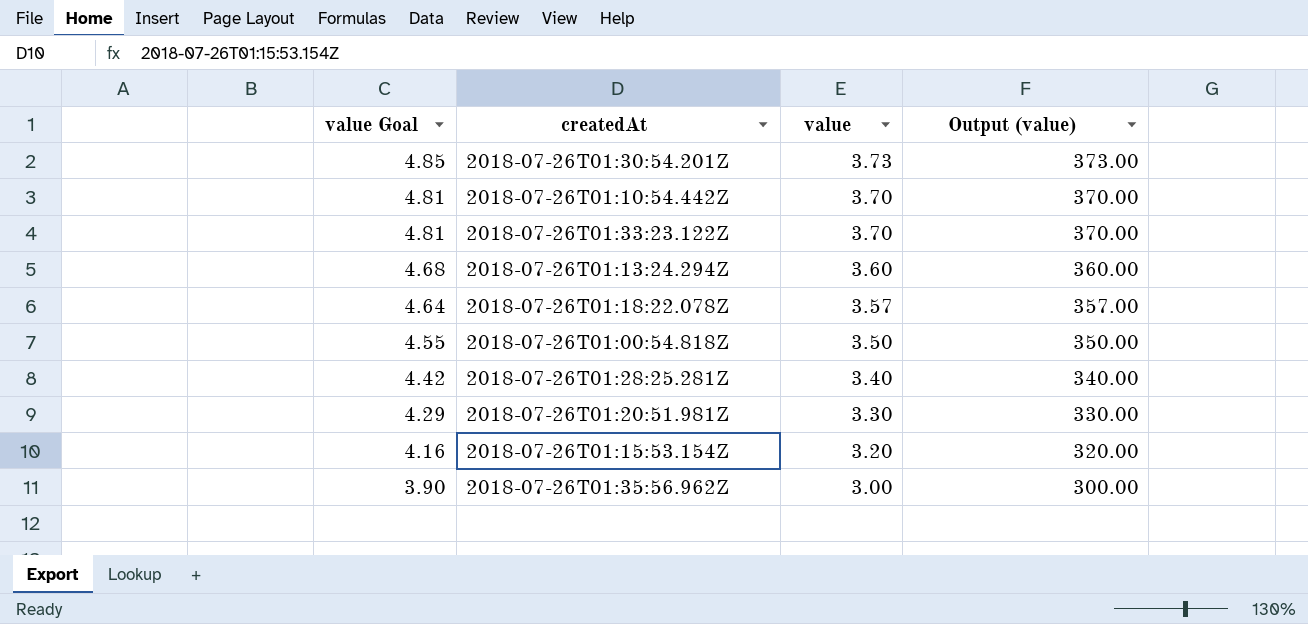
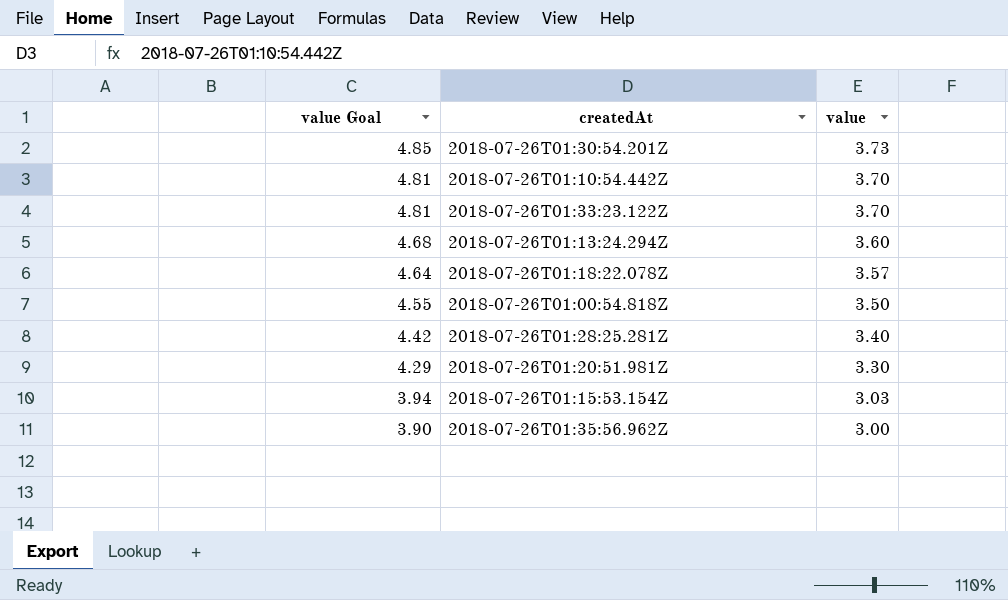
column Output (value) | formula: [value] * 100 -> none
2018-07-26T01:15:53.154Z | value Goal: 4.16 -> 3.94
2018-07-26T01:15:53.154Z | value: 3.20 -> 3.03

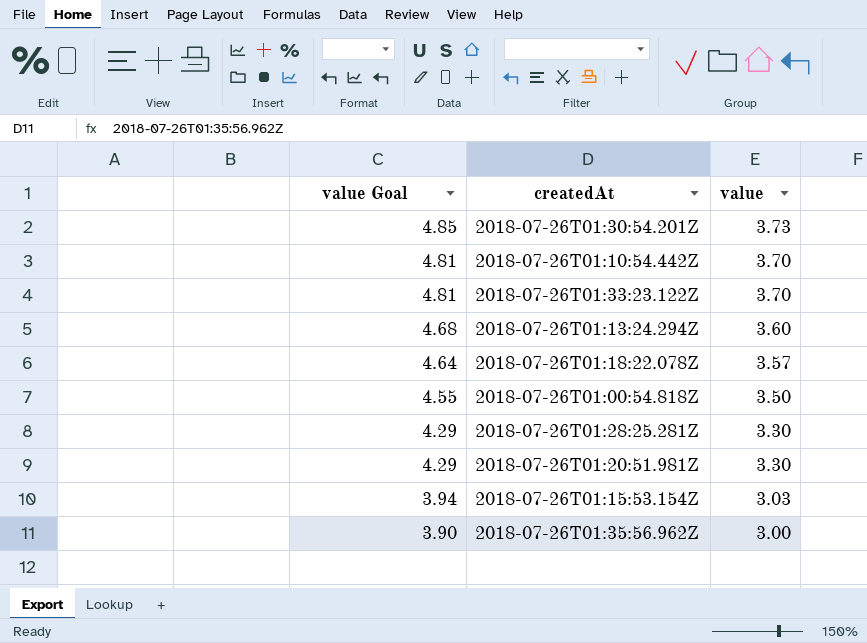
2018-07-26T01:28:25.281Z | value Goal: 4.42 -> 4.29
2018-07-26T01:28:25.281Z | value: 3.40 -> 3.30

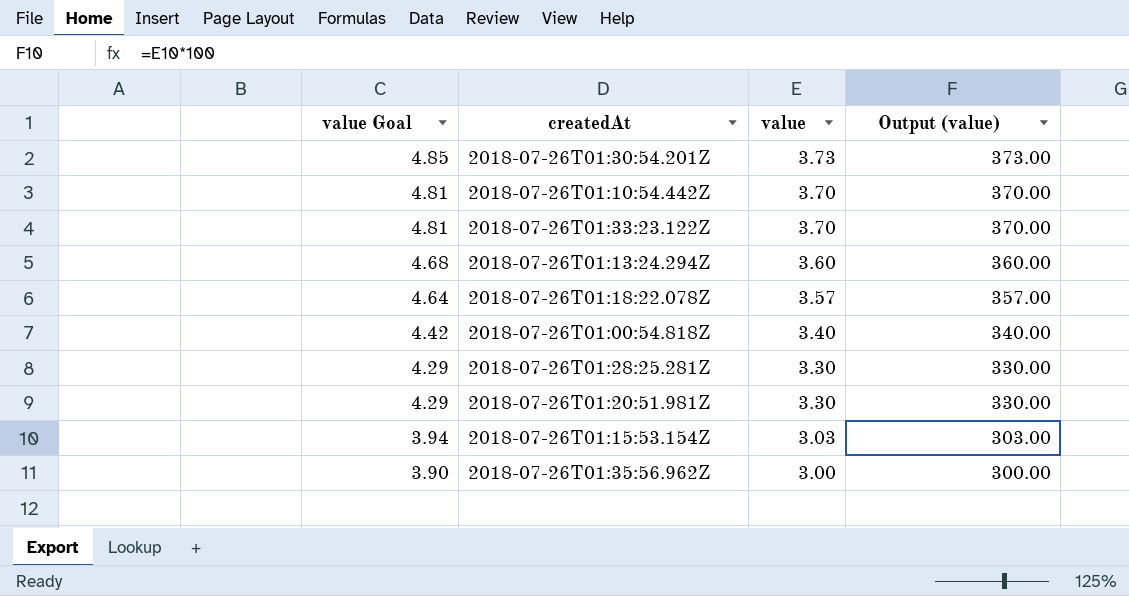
column Output (value) | formula: none -> [value] * 100
2018-07-26T01:00:54.818Z | value Goal: 4.55 -> 4.42
2018-07-26T01:00:54.818Z | value: 3.50 -> 3.40

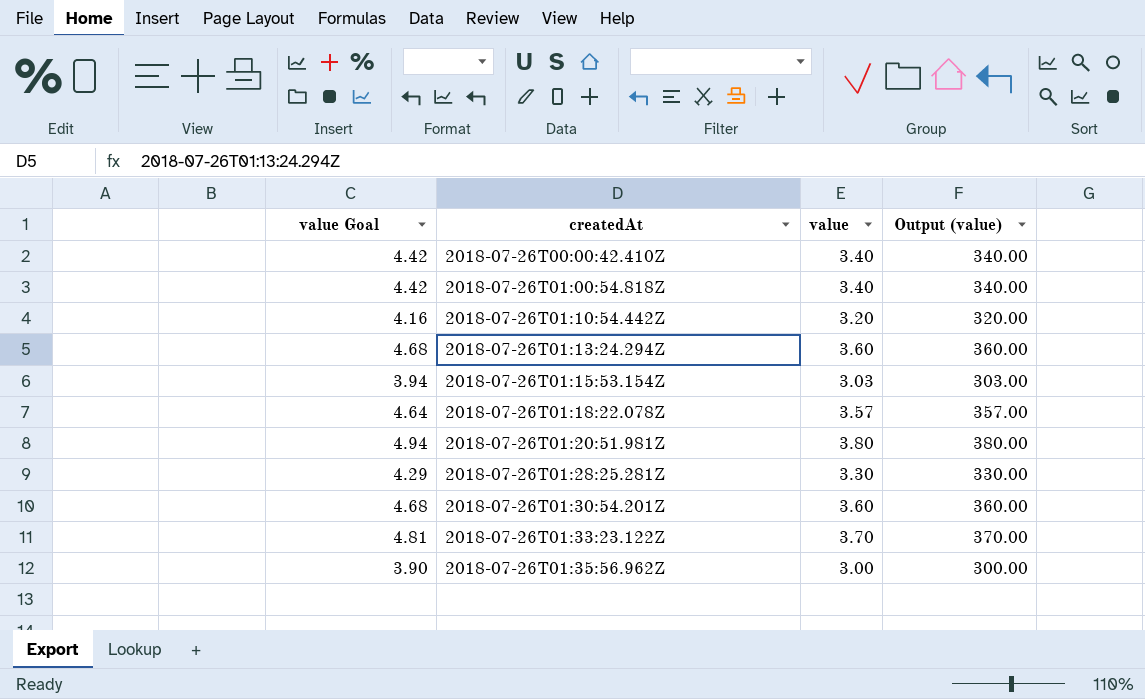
row order: value Goal descending -> createdAt ascending
row 2018-07-26T00:00:42.410Z: none -> 4.42 | 3.40 | 340.00
2018-07-26T01:10:54.442Z | value Goal: 4.81 -> 4.16
2018-07-26T01:10:54.442Z | value: 3.70 -> 3.20
2018-07-26T01:10:54.442Z | Output (value): 370.00 -> 320.00
2018-07-26T01:20:51.981Z | value Goal: 4.29 -> 4.94
2018-07-26T01:20:51.981Z | value: 3.30 -> 3.80
2018-07-26T01:20:51.981Z | Output (value): 330.00 -> 380.00
2018-07-26T01:30:54.201Z | value Goal: 4.85 -> 4.68
2018-07-26T01:30:54.201Z | value: 3.73 -> 3.60
2018-07-26T01:30:54.201Z | Output (value): 373.00 -> 360.00

